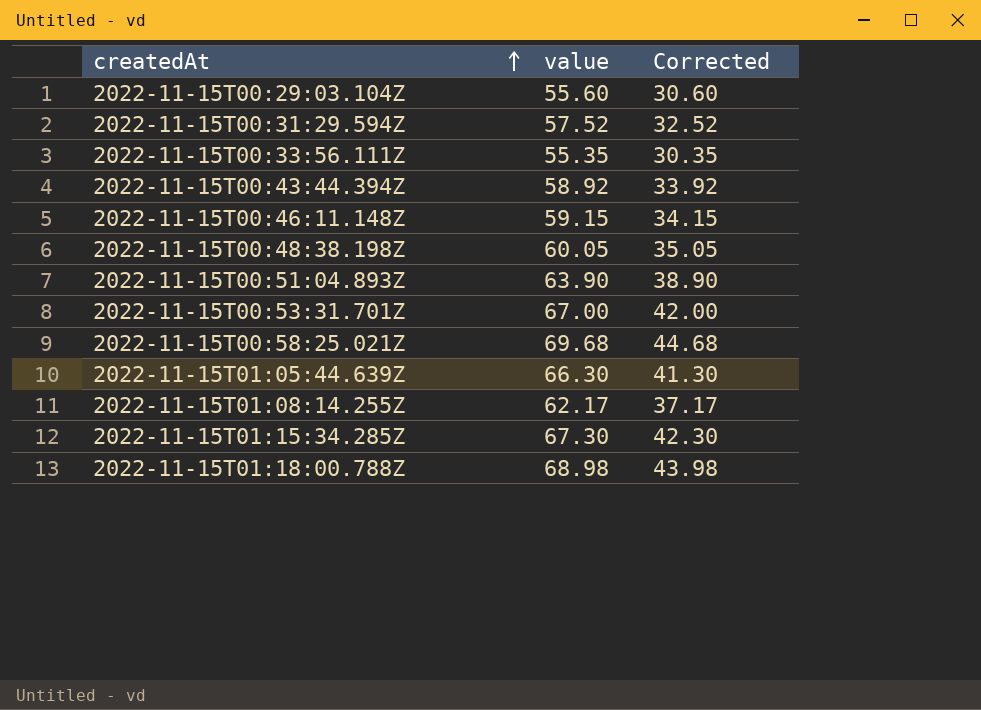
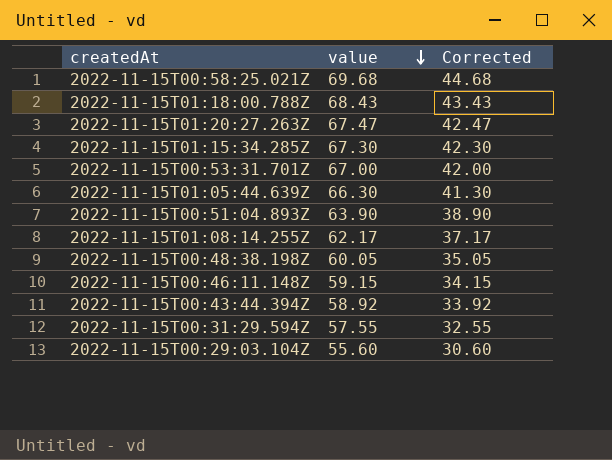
row order: createdAt ascending -> value descending
row 2022-11-15T00:33:56.111Z: 55.35 | 30.35 -> none
2022-11-15T01:18:00.788Z | value: 68.98 -> 68.43
2022-11-15T01:18:00.788Z | Corrected: 43.98 -> 43.43
row 2022-11-15T01:20:27.263Z: none -> 67.47 | 42.47
2022-11-15T00:31:29.594Z | value: 57.52 -> 57.55
2022-11-15T00:31:29.594Z | Corrected: 32.52 -> 32.55

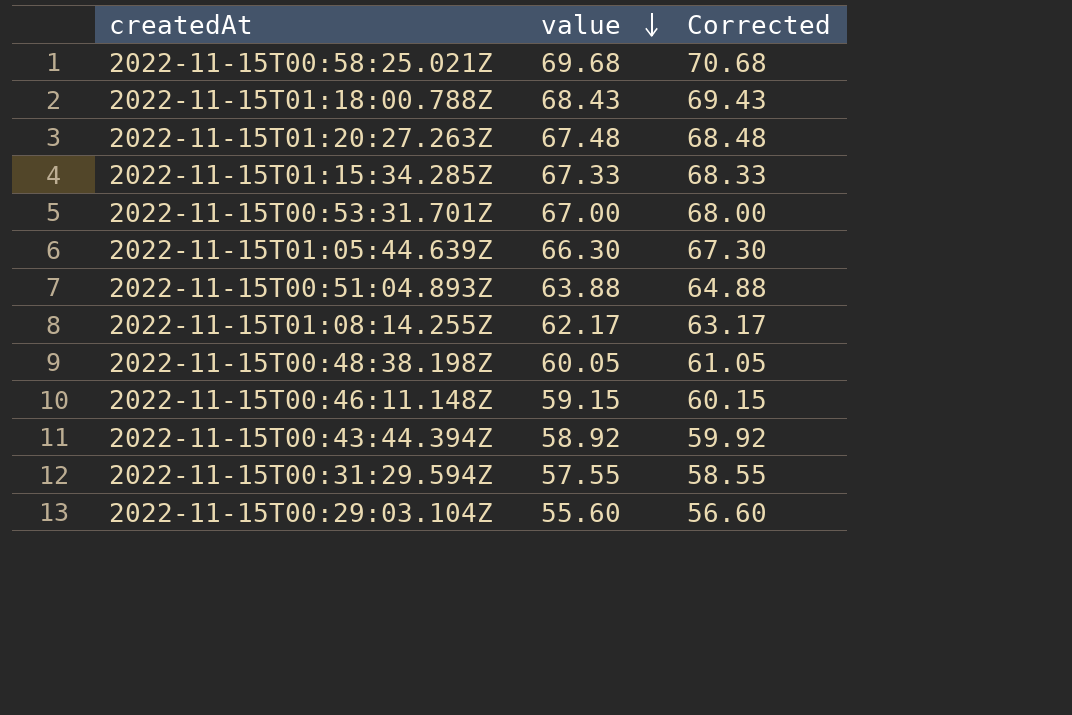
column Corrected | formula: [value] - 25 -> [value] + 1
2022-11-15T01:20:27.263Z | value: 67.47 -> 67.48
2022-11-15T01:15:34.285Z | value: 67.30 -> 67.33
2022-11-15T00:51:04.893Z | value: 63.90 -> 63.88

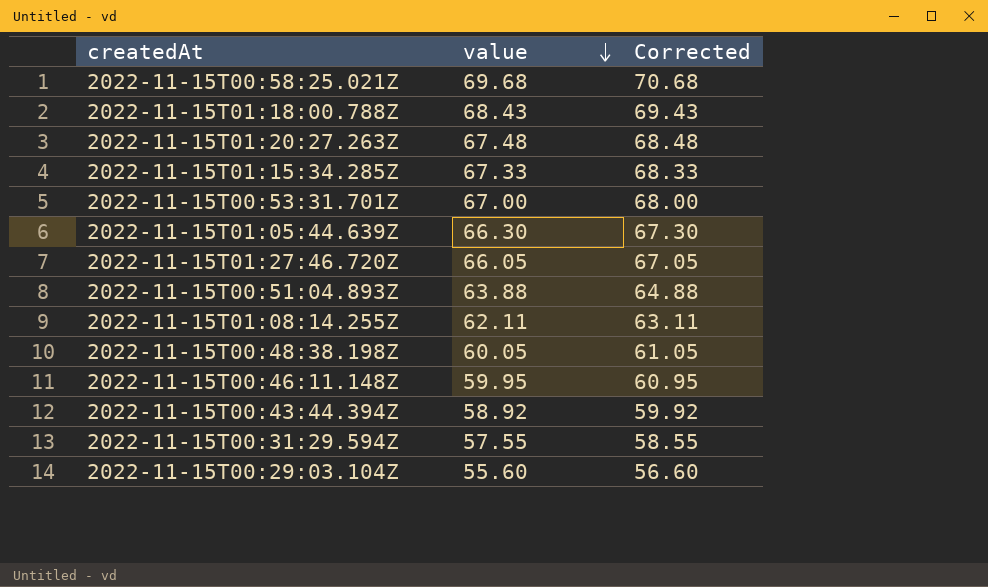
row 2022-11-15T01:27:46.720Z: none -> 66.05 | 67.05
2022-11-15T01:08:14.255Z | value: 62.17 -> 62.11
2022-11-15T01:08:14.255Z | Corrected: 63.17 -> 63.11
2022-11-15T00:46:11.148Z | value: 59.15 -> 59.95
2022-11-15T00:46:11.148Z | Corrected: 60.15 -> 60.95

